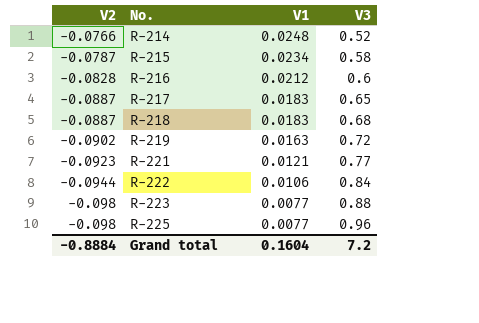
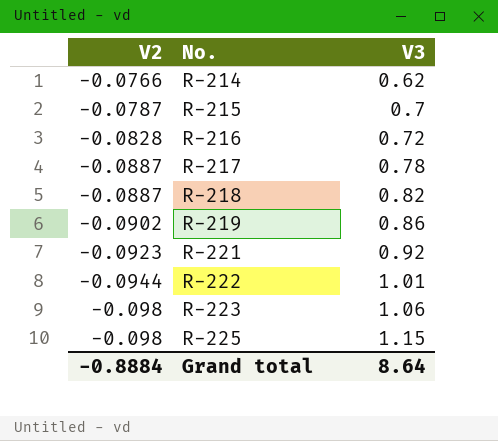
column V1 | position: 3 -> none
R-214 | V3: 0.52 -> 0.62
R-215 | V3: 0.58 -> 0.7
R-216 | V3: 0.6 -> 0.72
R-217 | V3: 0.65 -> 0.78
R-218 | V3: 0.68 -> 0.82
R-219 | V3: 0.72 -> 0.86
R-221 | V3: 0.77 -> 0.92
R-222 | V3: 0.84 -> 1.01
R-223 | V3: 0.88 -> 1.06
R-225 | V3: 0.96 -> 1.15
Grand total | V3: 7.2 -> 8.64

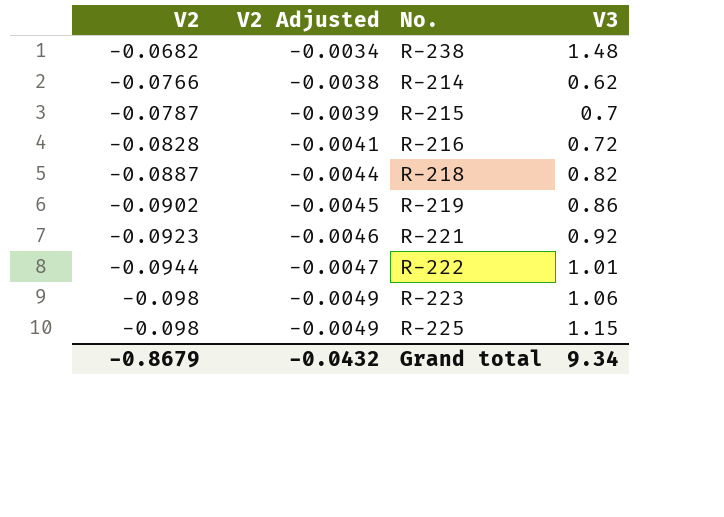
column V2 Adjusted | formula: none -> [V2] * 0.05
row R-217: -0.0887 | 0.78 -> none
row R-238: none -> -0.0682 | -0.0034 | 1.48
Grand total | V2: -0.8884 -> -0.8679
Grand total | V3: 8.64 -> 9.34

